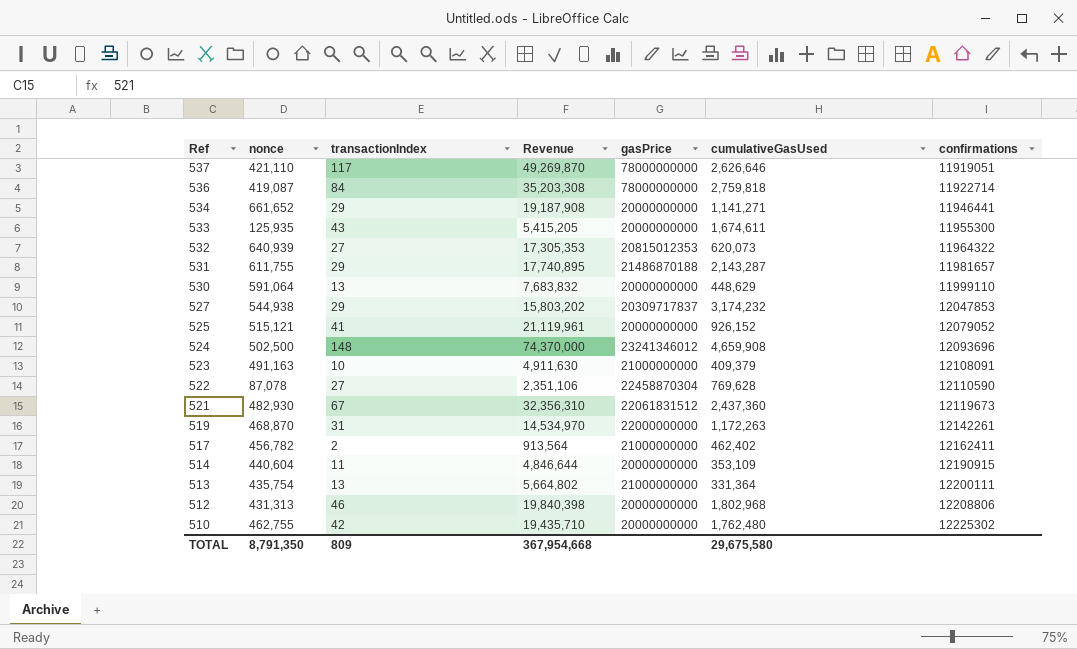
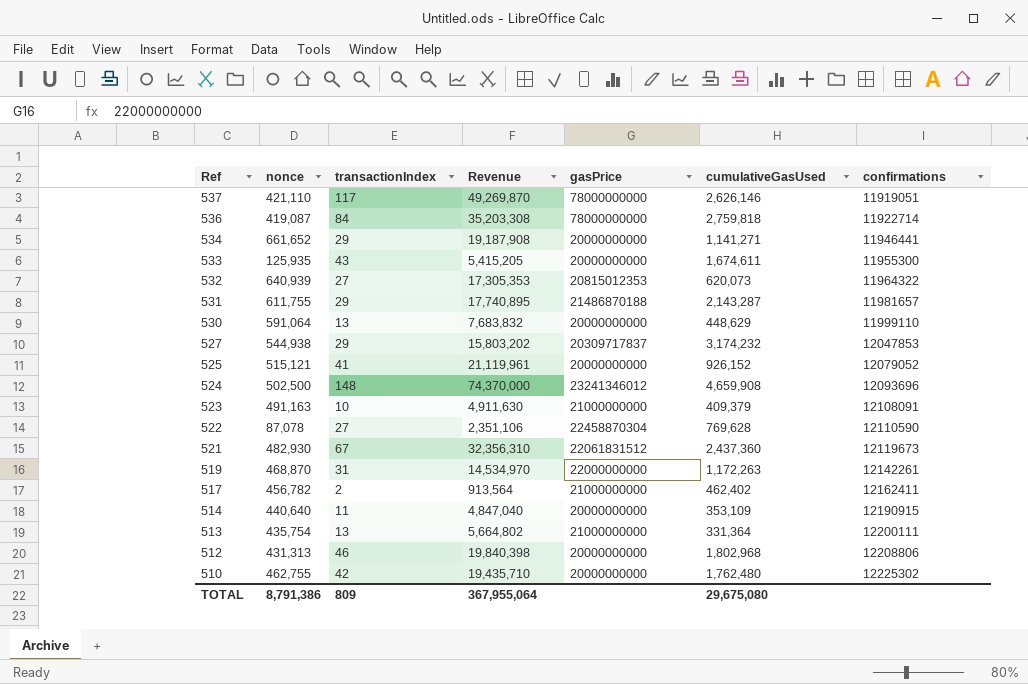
537 | cumulativeGasUsed: 2,626,646 -> 2,626,146
514 | nonce: 440,604 -> 440,640
514 | Revenue: 4,846,644 -> 4,847,040
TOTAL | nonce: 8,791,350 -> 8,791,386
TOTAL | Revenue: 367,954,668 -> 367,955,064
TOTAL | cumulativeGasUsed: 29,675,580 -> 29,675,080

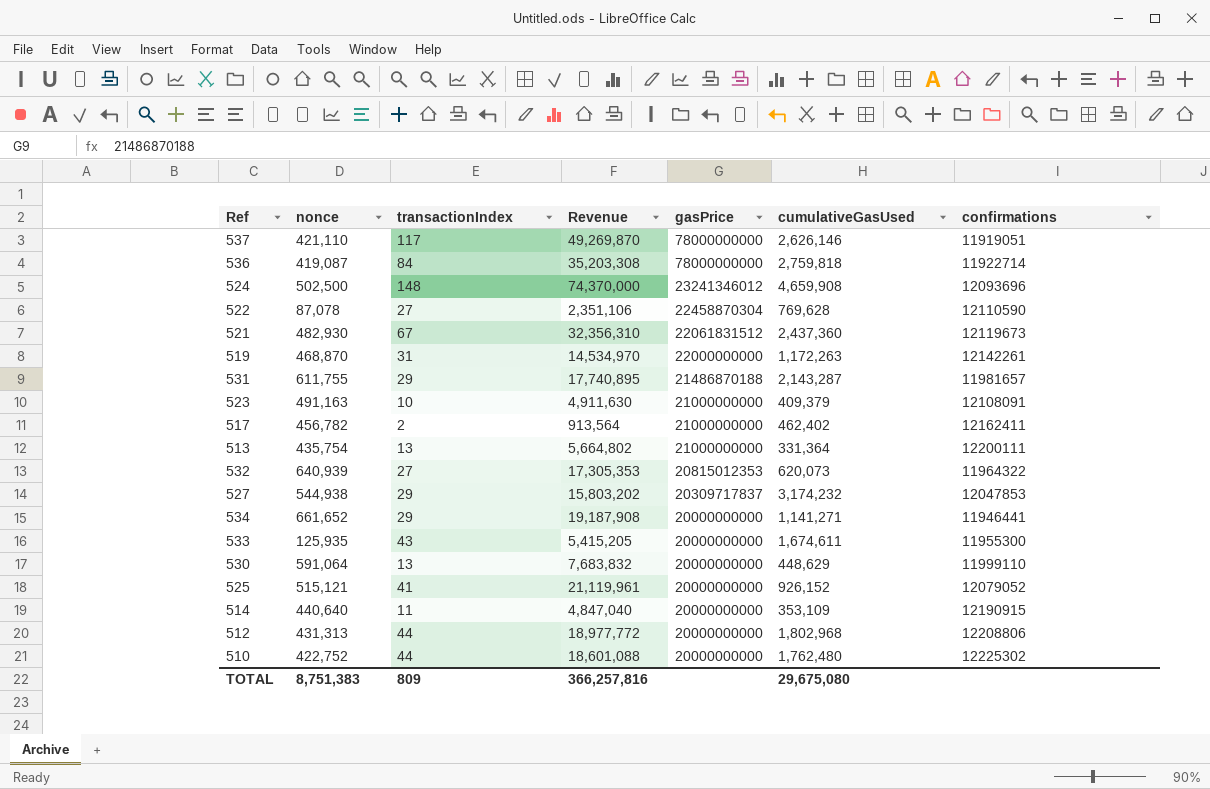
row order: Ref descending -> gasPrice descending
512 | transactionIndex: 46 -> 44
512 | Revenue: 19,840,398 -> 18,977,772
510 | nonce: 462,755 -> 422,752
510 | transactionIndex: 42 -> 44
510 | Revenue: 19,435,710 -> 18,601,088
TOTAL | nonce: 8,791,386 -> 8,751,383
TOTAL | Revenue: 367,955,064 -> 366,257,816

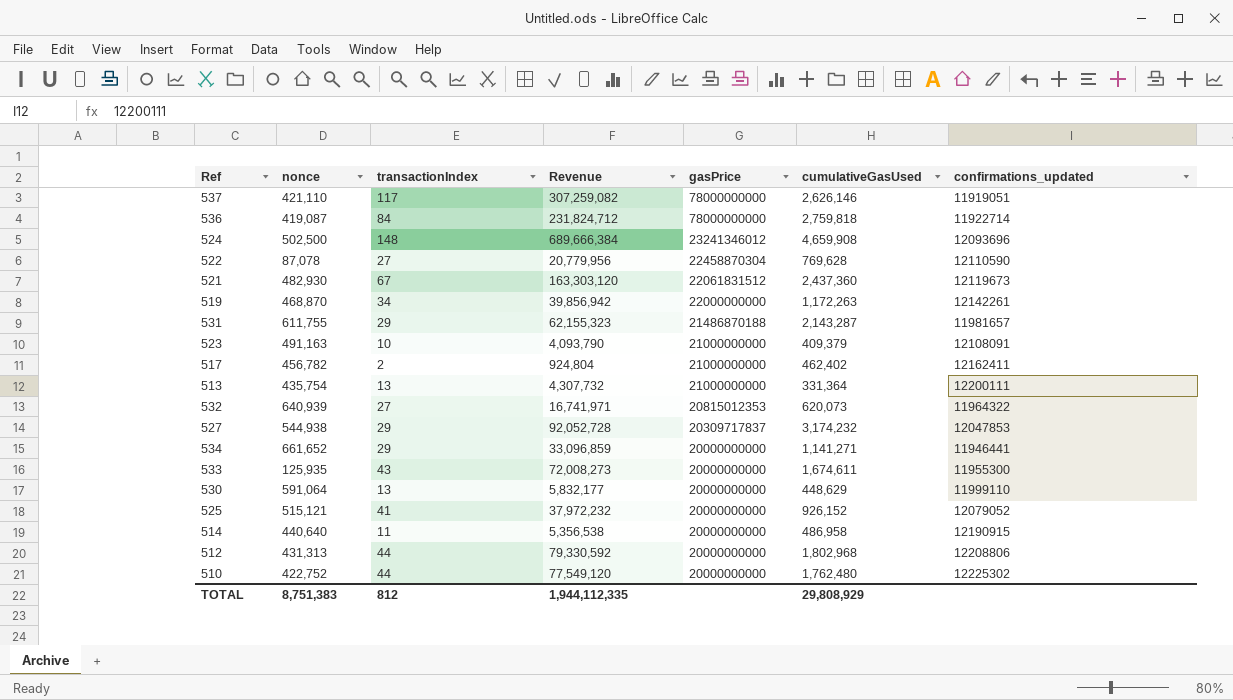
column Revenue | formula: [nonce] * [transactionIndex] -> [transactionIndex] * [cumulativeGasUsed]
column name: confirmations -> confirmations_updated
519 | transactionIndex: 31 -> 34
514 | cumulativeGasUsed: 353,109 -> 486,958
TOTAL | transactionIndex: 809 -> 812
TOTAL | Revenue: 366,257,816 -> 1,944,112,335
TOTAL | cumulativeGasUsed: 29,675,080 -> 29,808,929

